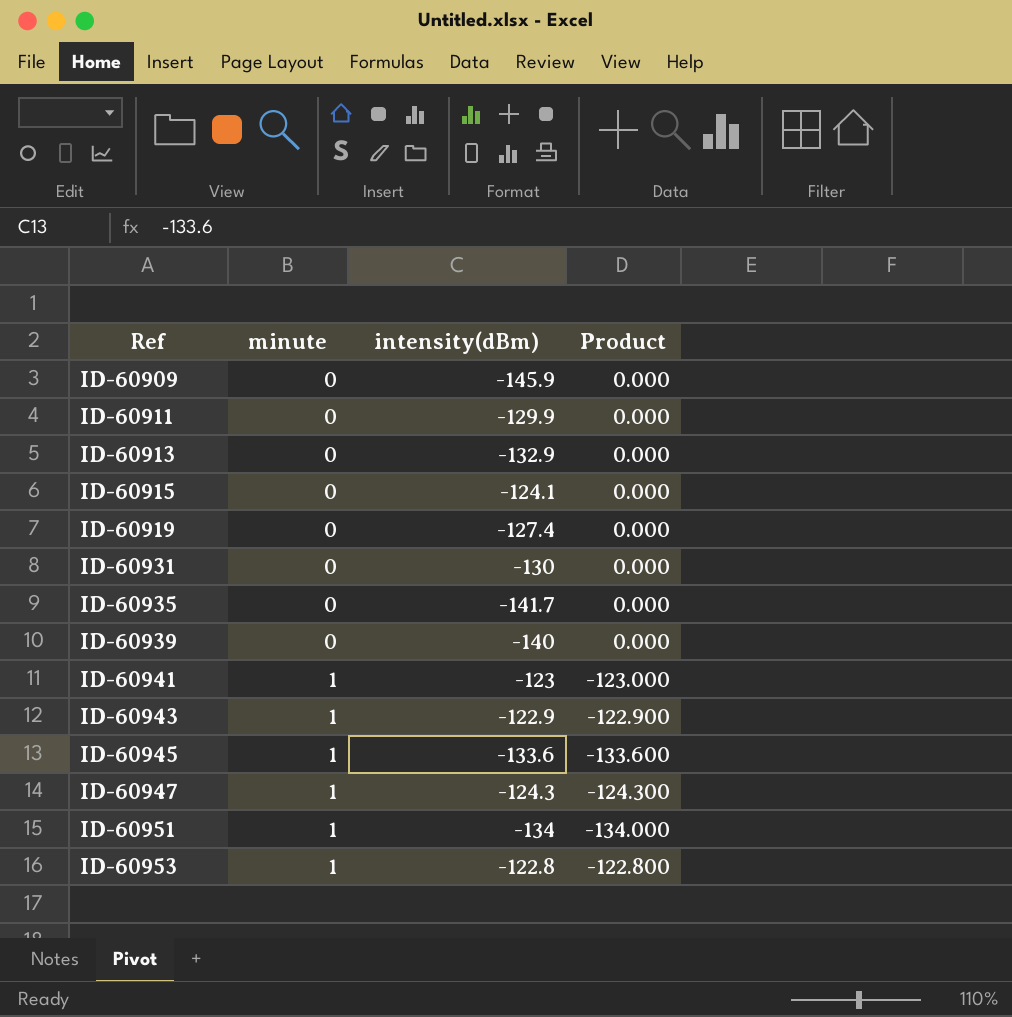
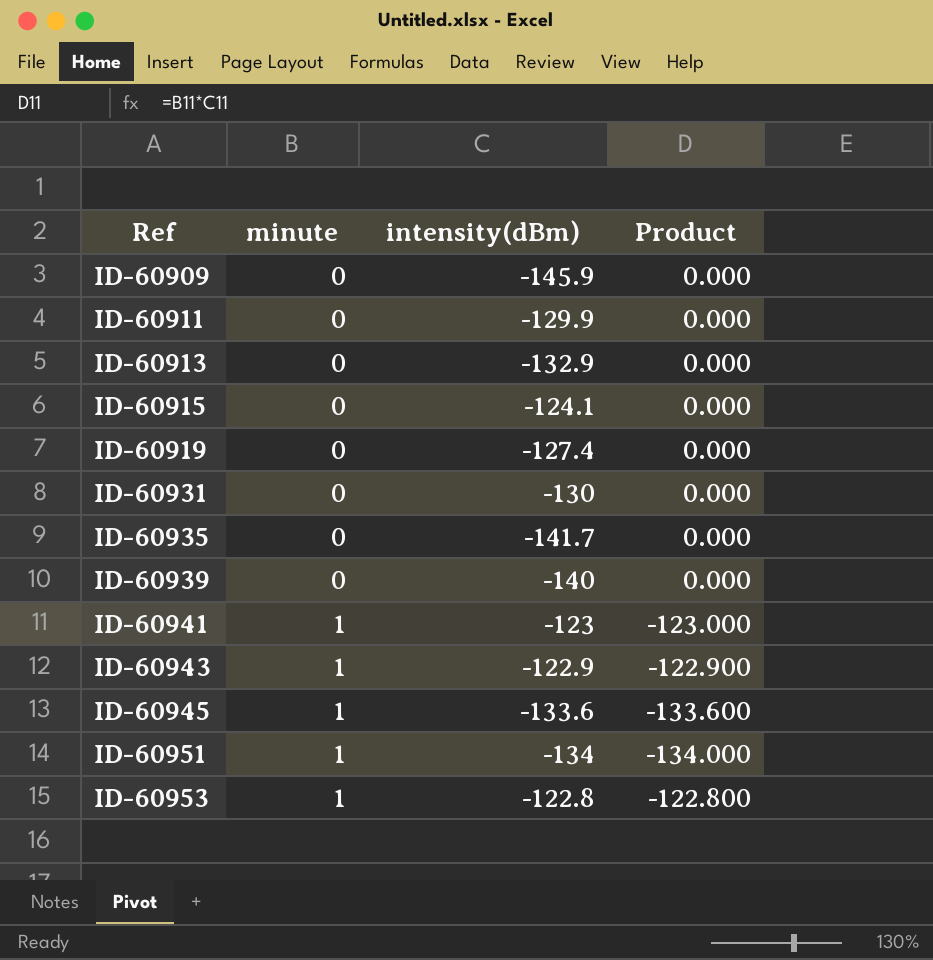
row ID-60947: 1 | -124.3 | -124.300 -> none

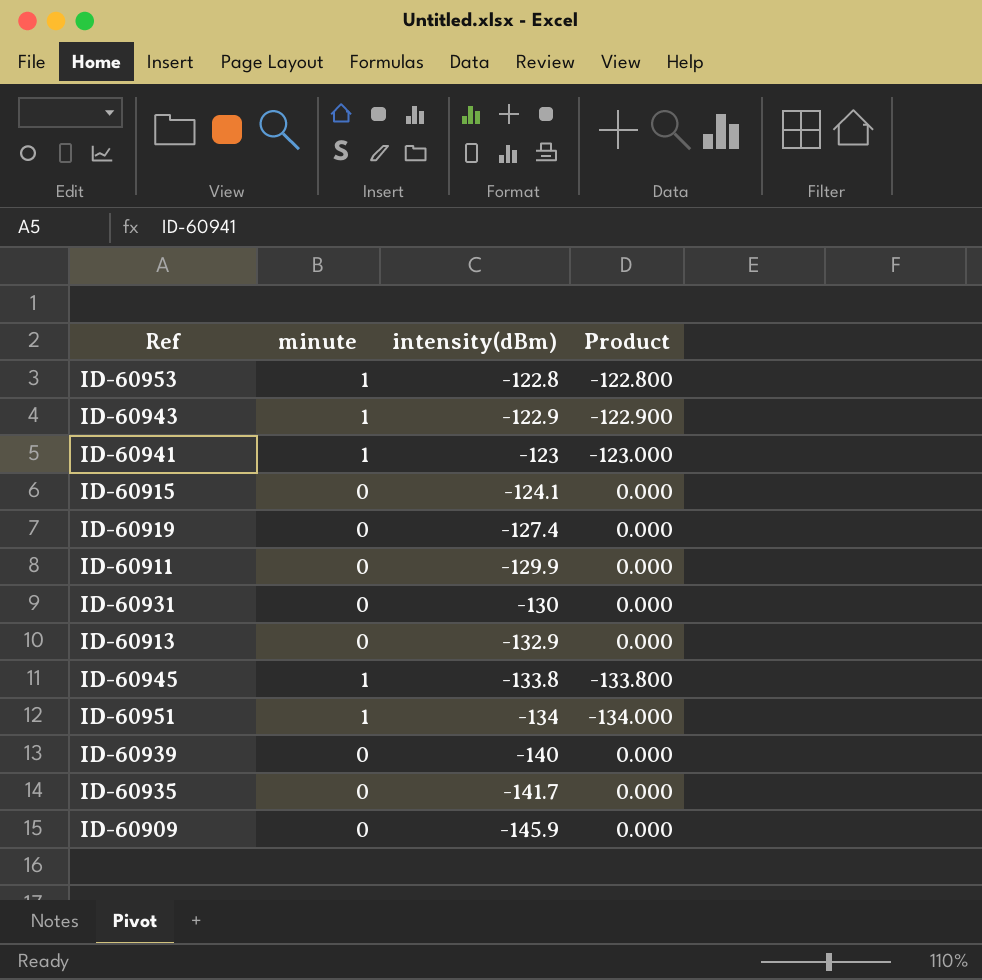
row order: Ref ascending -> intensity(dBm) descending
ID-60945 | intensity(dBm): -133.6 -> -133.8
ID-60945 | Product: -133.600 -> -133.800

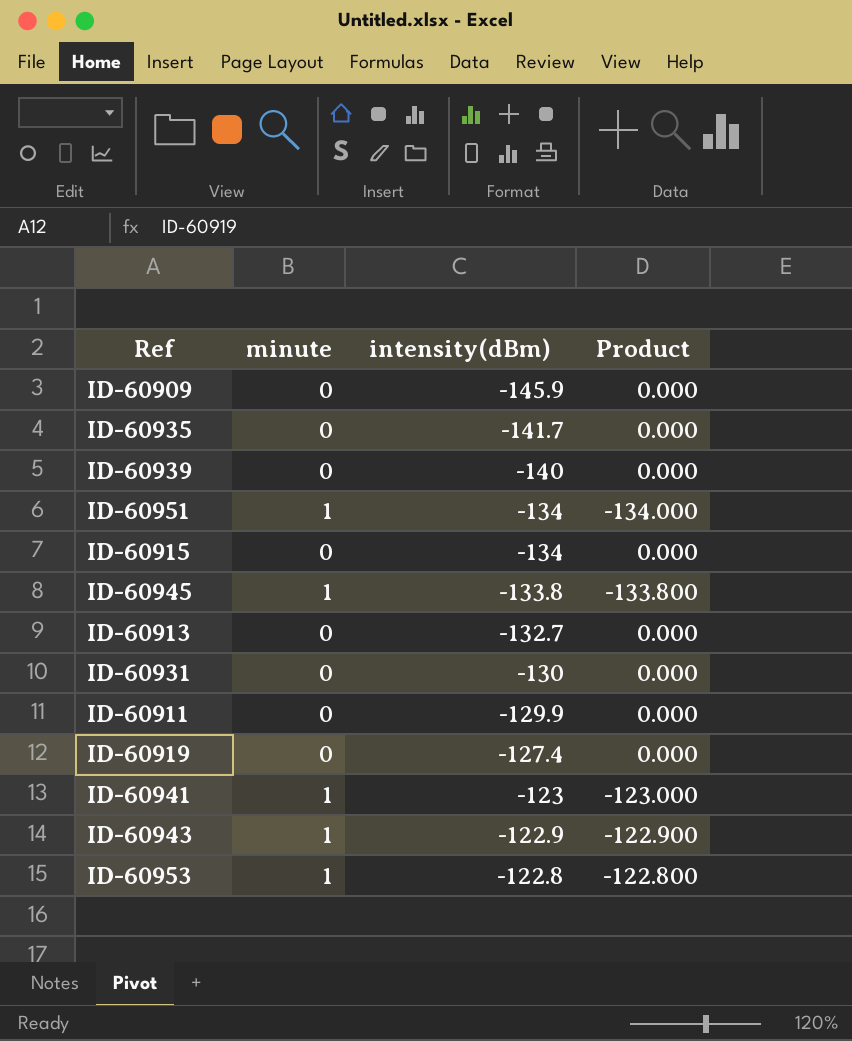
row order: intensity(dBm) descending -> intensity(dBm) ascending
ID-60915 | intensity(dBm): -124.1 -> -134
ID-60913 | intensity(dBm): -132.9 -> -132.7

